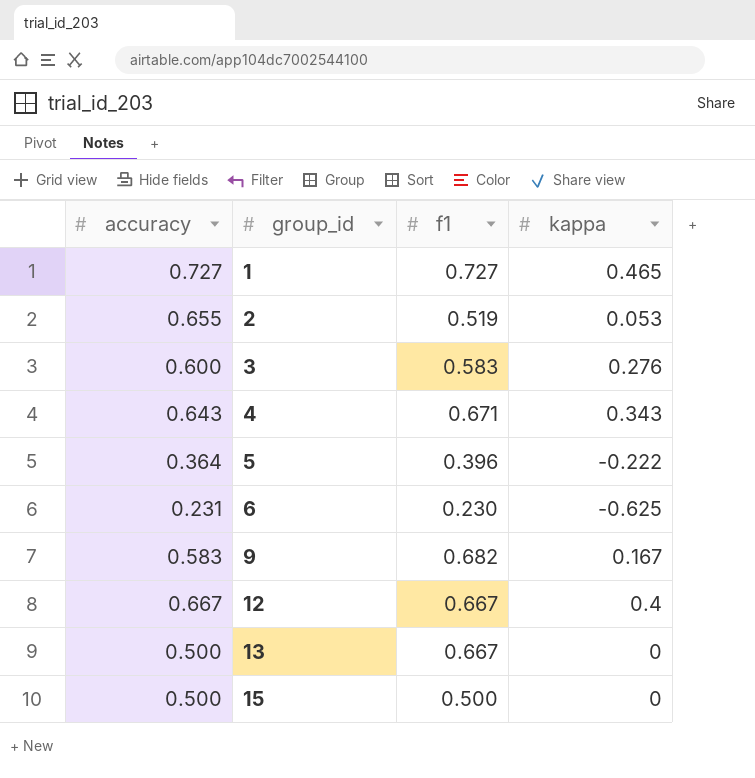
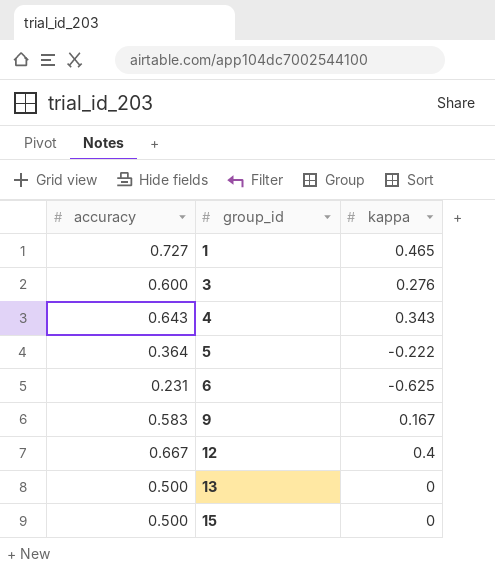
column f1 | position: 3 -> none
row 2: 0.655 | 0.519 | 0.053 -> none

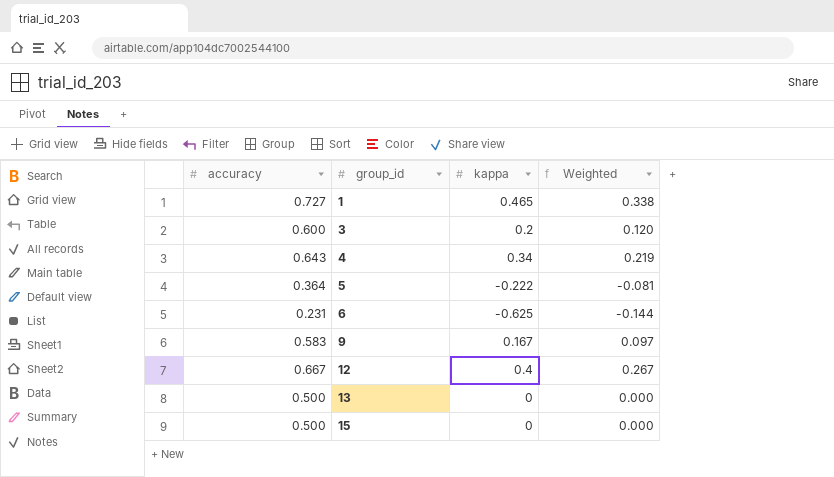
column Weighted | formula: none -> [accuracy] * [kappa]
3 | kappa: 0.276 -> 0.2
4 | kappa: 0.343 -> 0.34

